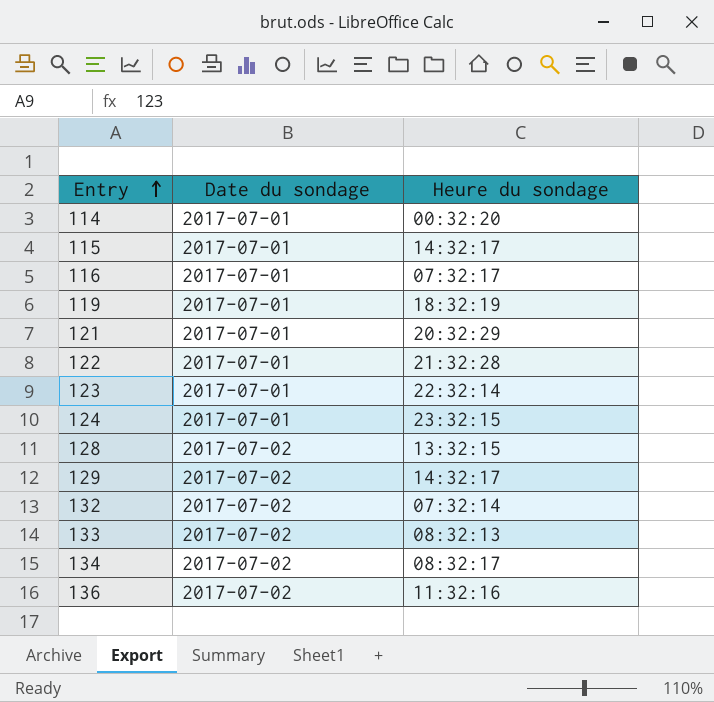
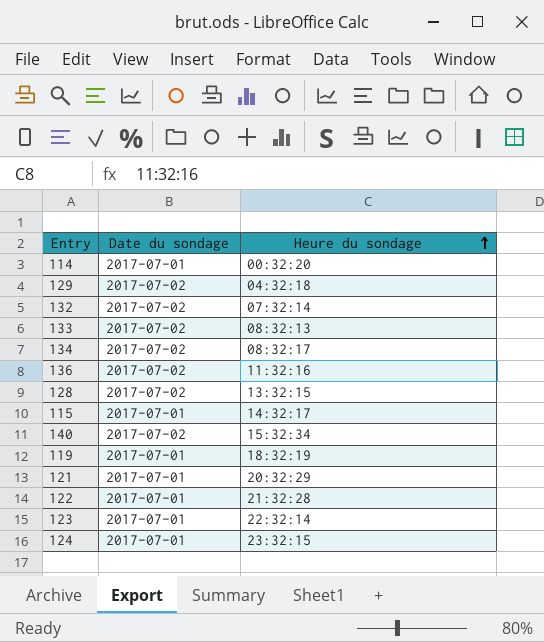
row order: Entry ascending -> Heure du sondage ascending
row 116: 2017-07-01 | 07:32:17 -> none
129 | Heure du sondage: 14:32:17 -> 04:32:18
row 140: none -> 2017-07-02 | 15:32:34

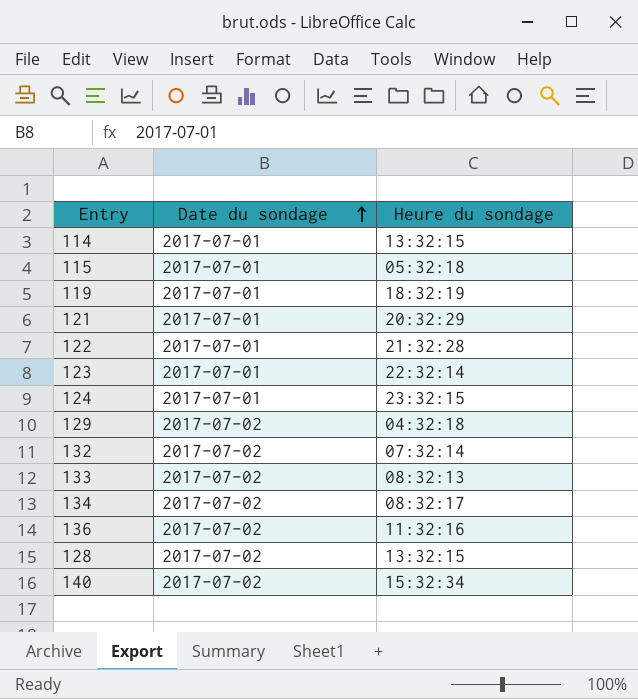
row order: Heure du sondage ascending -> Date du sondage ascending
114 | Heure du sondage: 00:32:20 -> 13:32:15
115 | Heure du sondage: 14:32:17 -> 05:32:18

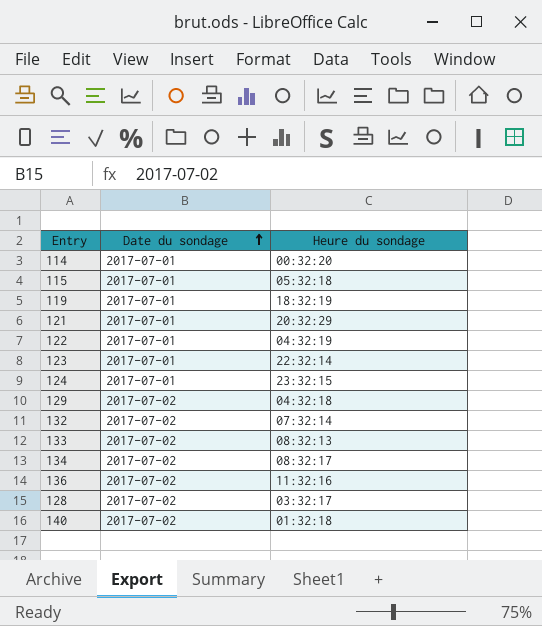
114 | Heure du sondage: 13:32:15 -> 00:32:20
122 | Heure du sondage: 21:32:28 -> 04:32:19
128 | Heure du sondage: 13:32:15 -> 03:32:17
140 | Heure du sondage: 15:32:34 -> 01:32:18

